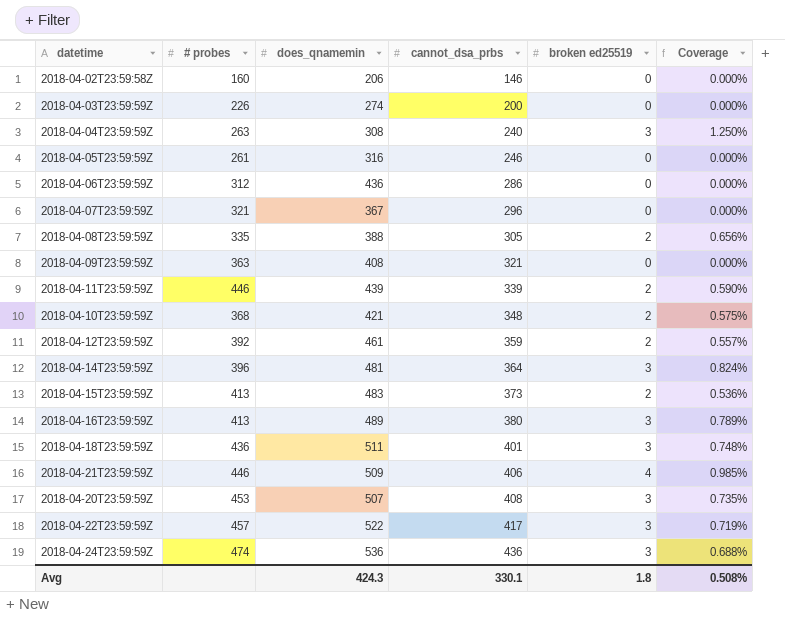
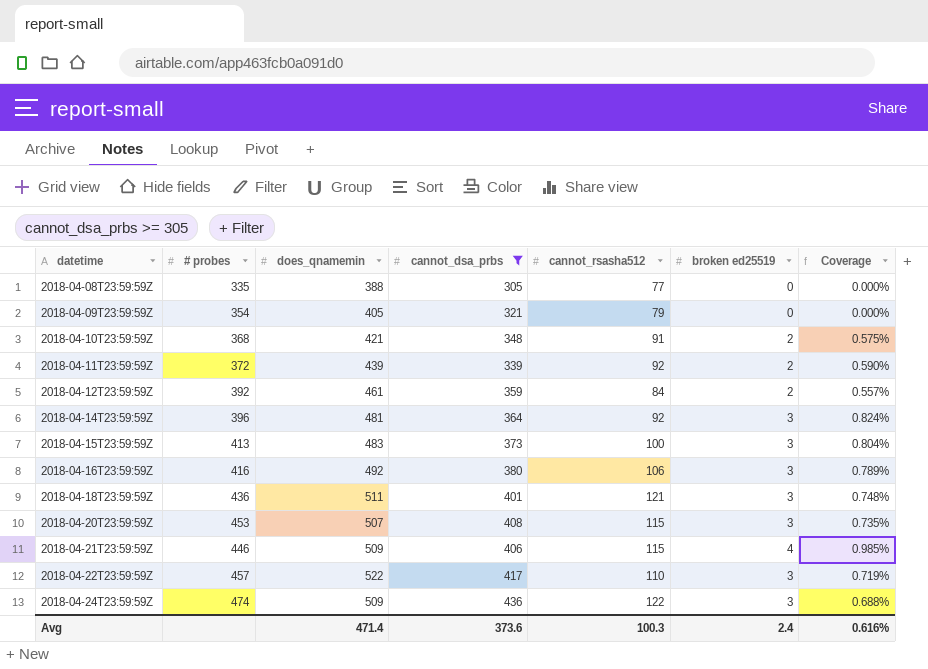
filter: none -> cannot_dsa_prbs >= 305
row order: cannot_dsa_prbs ascending -> datetime ascending
column cannot_rsasha512 | position: none -> 5
2018-04-08T23:59:59Z | broken ed25519: 2 -> 0
2018-04-08T23:59:59Z | Coverage: 0.656% -> 0.000%
2018-04-09T23:59:59Z | # probes: 363 -> 354
2018-04-09T23:59:59Z | does_qnamemin: 408 -> 405
2018-04-11T23:59:59Z | # probes: 446 -> 372
2018-04-15T23:59:59Z | broken ed25519: 2 -> 3
2018-04-15T23:59:59Z | Coverage: 0.536% -> 0.804%
2018-04-16T23:59:59Z | # probes: 413 -> 416
2018-04-16T23:59:59Z | does_qnamemin: 489 -> 492
2018-04-24T23:59:59Z | does_qnamemin: 536 -> 509
Avg | does_qnamemin: 424.3 -> 471.4
Avg | cannot_dsa_prbs: 330.1 -> 373.6
Avg | broken ed25519: 1.8 -> 2.4
Avg | Coverage: 0.508% -> 0.616%

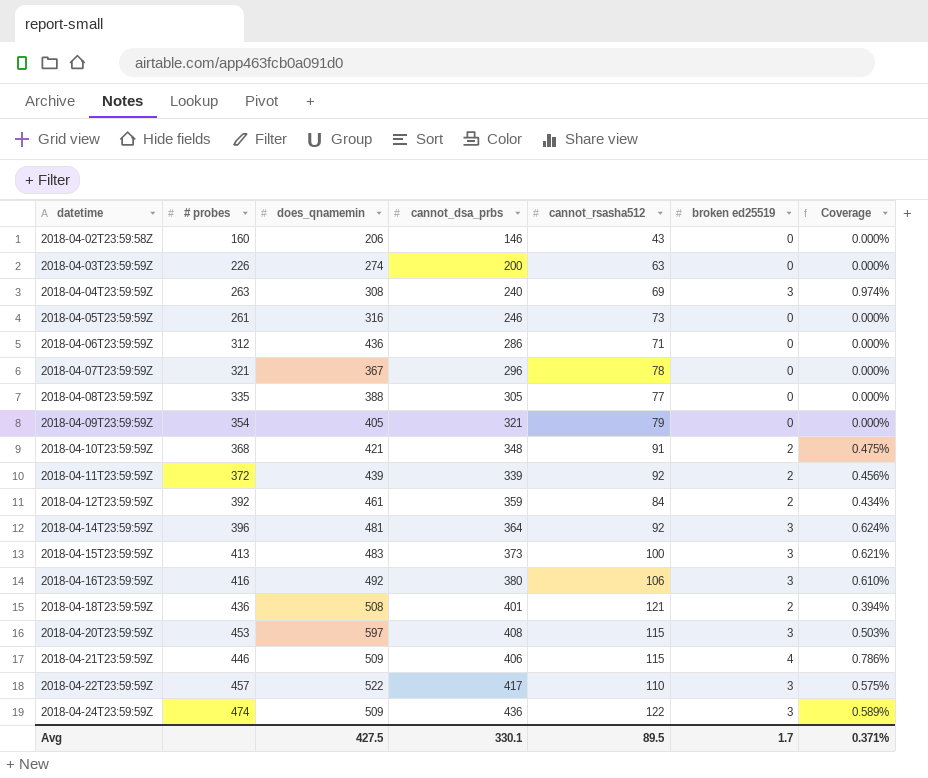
filter: cannot_dsa_prbs >= 305 -> none
column Coverage | formula: [broken ed25519] / [cannot_dsa_prbs] -> [broken ed25519] / [does_qnamemin]
2018-04-18T23:59:59Z | does_qnamemin: 511 -> 508
2018-04-18T23:59:59Z | broken ed25519: 3 -> 2
2018-04-20T23:59:59Z | does_qnamemin: 507 -> 597
Avg | does_qnamemin: 471.4 -> 427.5
Avg | cannot_dsa_prbs: 373.6 -> 330.1
Avg | cannot_rsasha512: 100.3 -> 89.5
Avg | broken ed25519: 2.4 -> 1.7
Avg | Coverage: 0.616% -> 0.371%

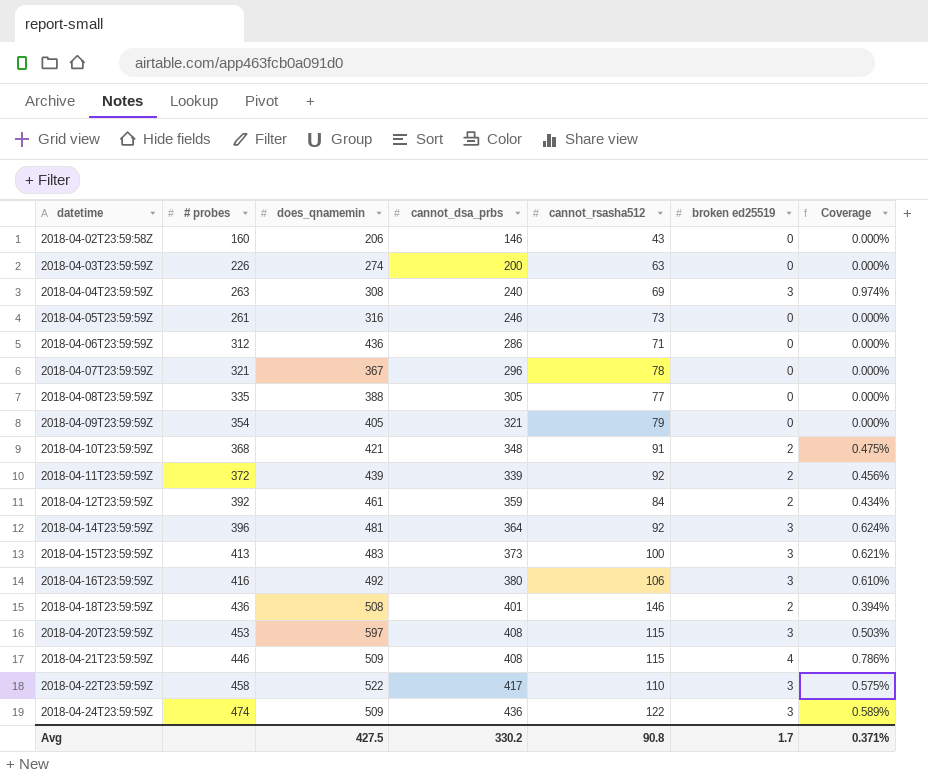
2018-04-18T23:59:59Z | cannot_rsasha512: 121 -> 146
2018-04-21T23:59:59Z | cannot_dsa_prbs: 406 -> 408
2018-04-22T23:59:59Z | # probes: 457 -> 458
Avg | cannot_dsa_prbs: 330.1 -> 330.2
Avg | cannot_rsasha512: 89.5 -> 90.8

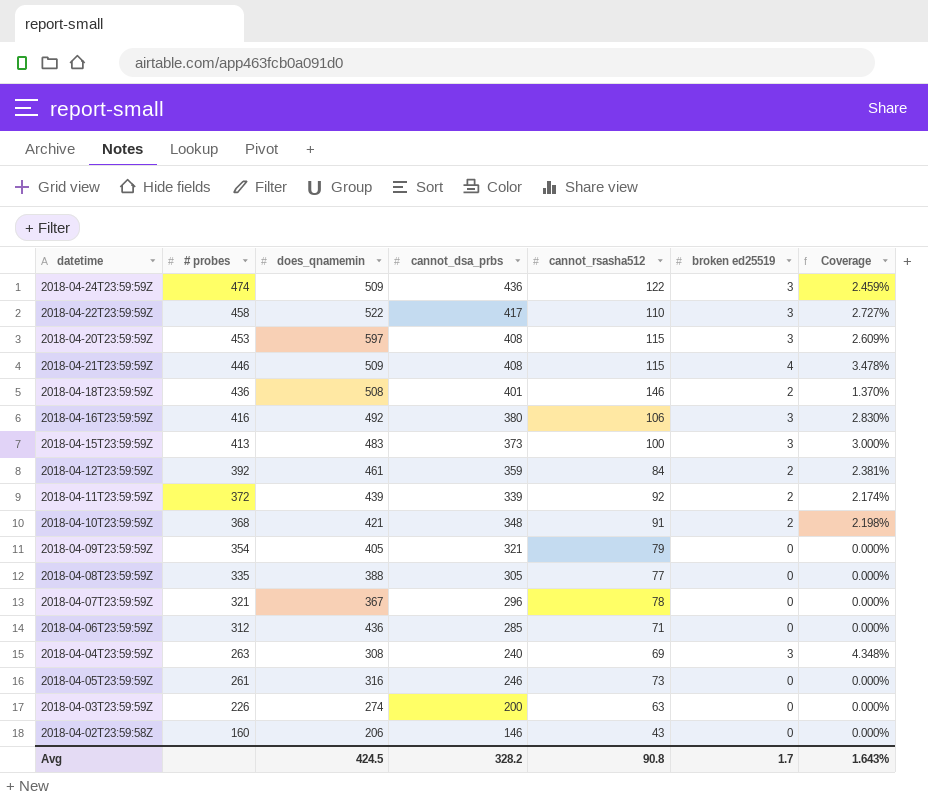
row order: datetime ascending -> # probes descending
column Coverage | formula: [broken ed25519] / [does_qnamemin] -> [broken ed25519] / [cannot_rsasha512]
row 2018-04-14T23:59:59Z: 396 | 481 | 364 | 92 | 3 | 0.624% -> none
2018-04-06T23:59:59Z | cannot_dsa_prbs: 286 -> 285
Avg | does_qnamemin: 427.5 -> 424.5
Avg | cannot_dsa_prbs: 330.2 -> 328.2
Avg | Coverage: 0.371% -> 1.643%

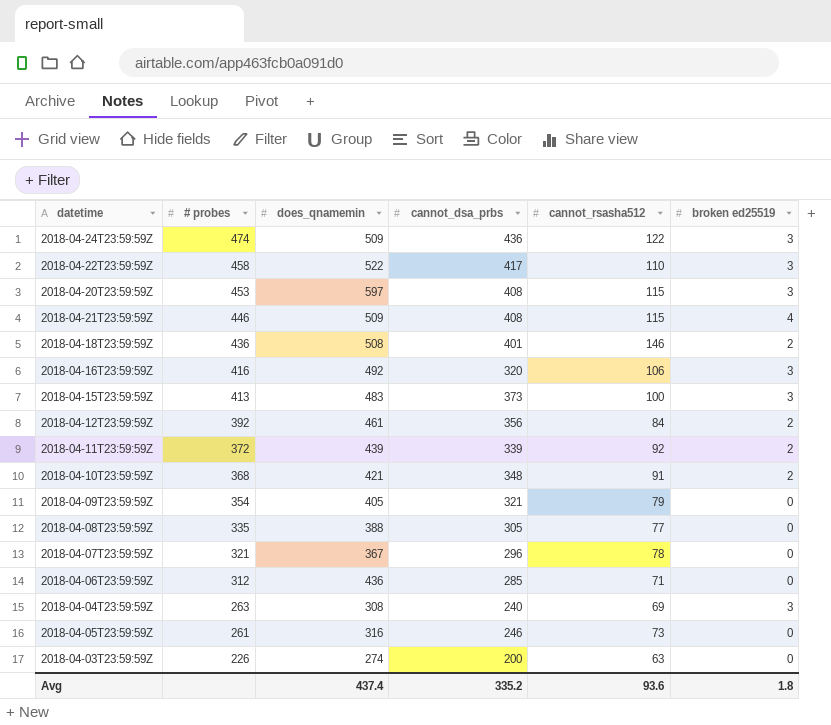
column Coverage | formula: [broken ed25519] / [cannot_rsasha512] -> none
row 2018-04-02T23:59:58Z: 160 | 206 | 146 | 43 | 0 | 0.000% -> none
2018-04-16T23:59:59Z | cannot_dsa_prbs: 380 -> 320
2018-04-12T23:59:59Z | cannot_dsa_prbs: 359 -> 356
Avg | does_qnamemin: 424.5 -> 437.4
Avg | cannot_dsa_prbs: 328.2 -> 335.2
Avg | cannot_rsasha512: 90.8 -> 93.6
Avg | broken ed25519: 1.7 -> 1.8

